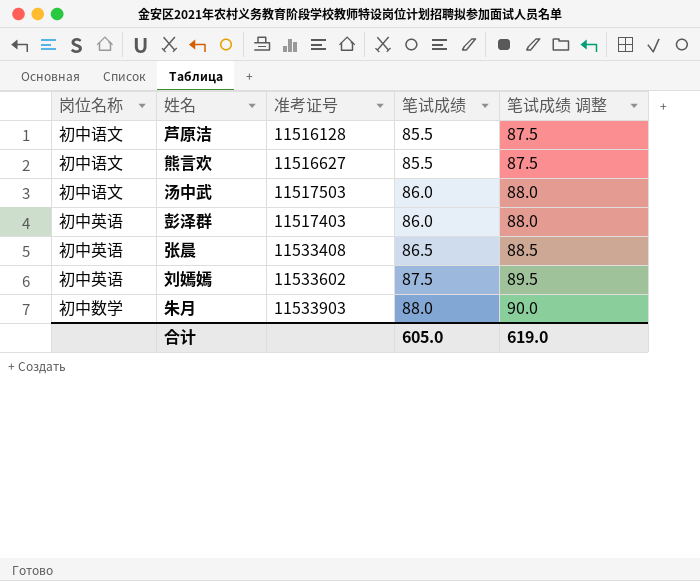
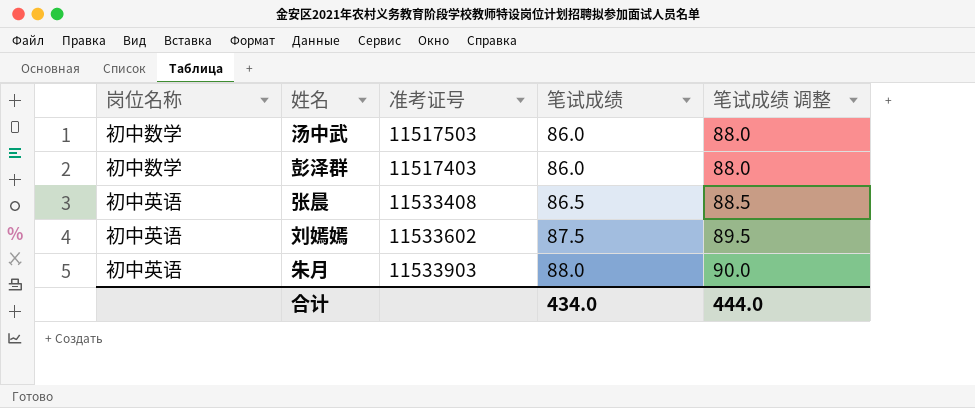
row 芦原洁: 初中语文 | 11516128 | 85.5 | 87.5 -> none
row 熊言欢: 初中语文 | 11516627 | 85.5 | 87.5 -> none
汤中武 | 岗位名称: 初中语文 -> 初中数学
彭泽群 | 岗位名称: 初中英语 -> 初中数学
朱月 | 岗位名称: 初中数学 -> 初中英语
合计 | 笔试成绩: 605.0 -> 434.0
合计 | 笔试成绩 调整: 619.0 -> 444.0

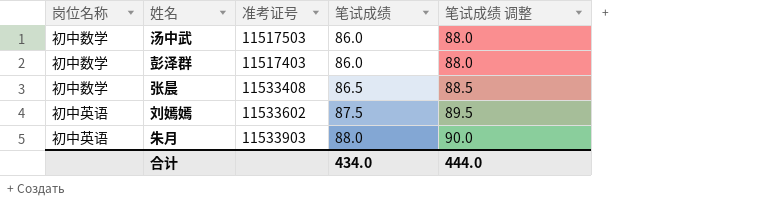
张晨 | 岗位名称: 初中英语 -> 初中数学

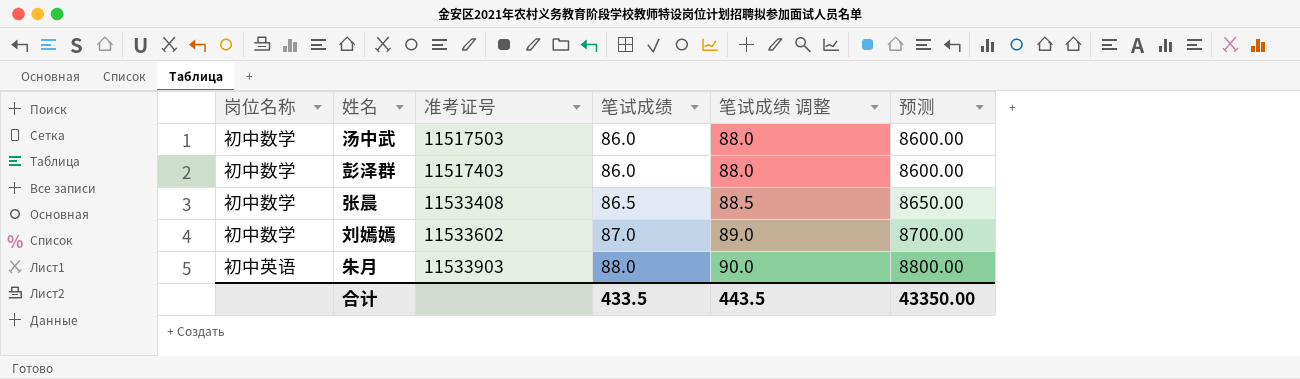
column 预测 | formula: none -> [笔试成绩] * 100
刘嫣嫣 | 岗位名称: 初中英语 -> 初中数学
刘嫣嫣 | 笔试成绩: 87.5 -> 87.0
刘嫣嫣 | 笔试成绩 调整: 89.5 -> 89.0
合计 | 笔试成绩: 434.0 -> 433.5
合计 | 笔试成绩 调整: 444.0 -> 443.5

